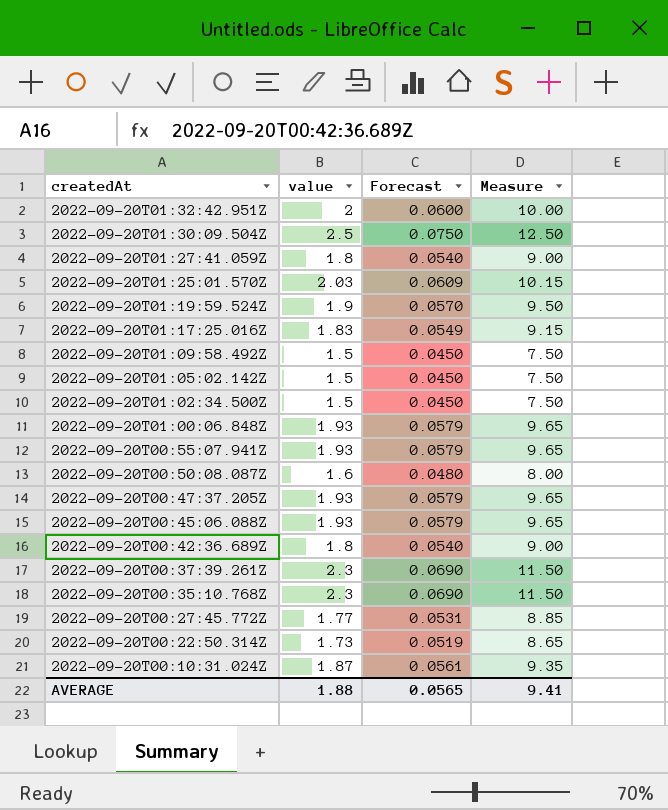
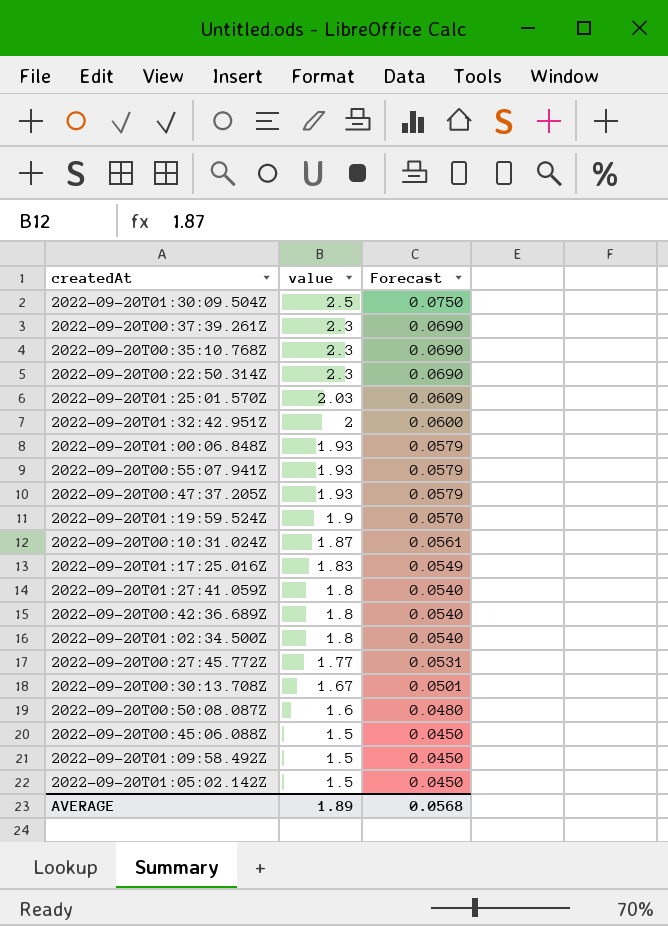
row order: createdAt descending -> value descending
column Measure | formula: [value] * 5 -> none
2022-09-20T00:22:50.314Z | value: 1.73 -> 2.3
2022-09-20T00:22:50.314Z | Forecast: 0.0519 -> 0.0690
2022-09-20T01:02:34.500Z | value: 1.5 -> 1.8
2022-09-20T01:02:34.500Z | Forecast: 0.0450 -> 0.0540
row 2022-09-20T00:30:13.708Z: none -> 1.67 | 0.0501
2022-09-20T00:45:06.088Z | value: 1.93 -> 1.5
2022-09-20T00:45:06.088Z | Forecast: 0.0579 -> 0.0450
AVERAGE | value: 1.88 -> 1.89
AVERAGE | Forecast: 0.0565 -> 0.0568

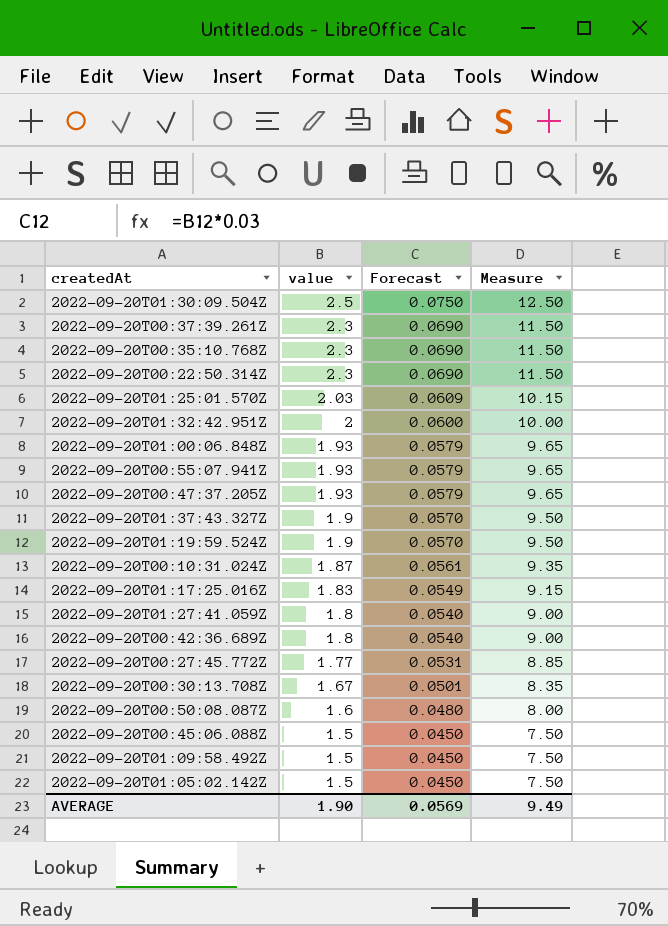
column Measure | formula: none -> [value] * 5
row 2022-09-20T01:02:34.500Z: 1.8 | 0.0540 -> none
row 2022-09-20T01:37:43.327Z: none -> 1.9 | 0.0570 | 9.50
AVERAGE | value: 1.89 -> 1.90
AVERAGE | Forecast: 0.0568 -> 0.0569

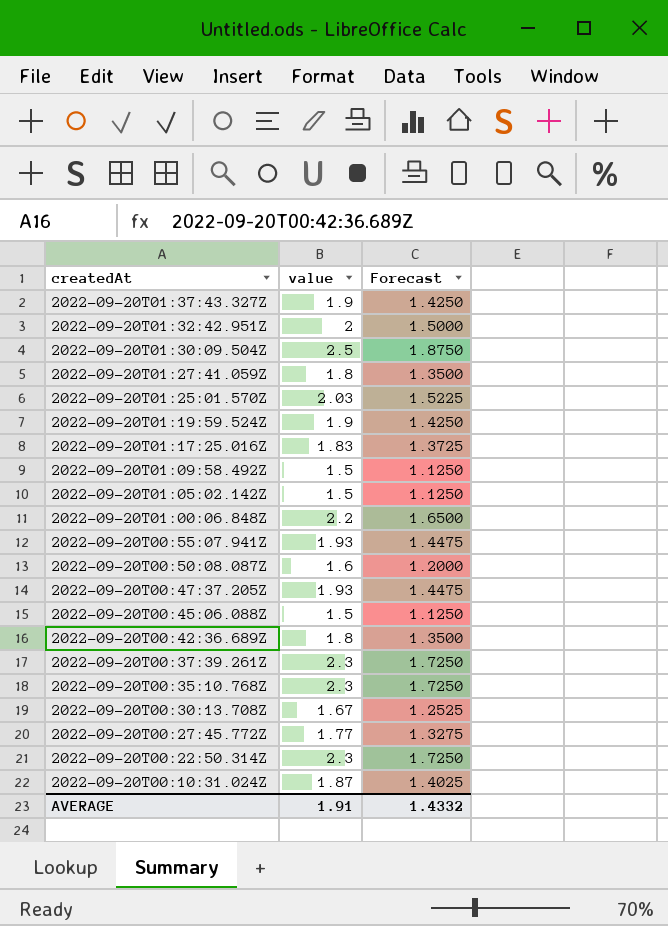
row order: value descending -> createdAt descending
column Measure | formula: [value] * 5 -> none
column Forecast | formula: [value] * 0.03 -> [value] * 0.75
2022-09-20T01:00:06.848Z | value: 1.93 -> 2.2
AVERAGE | value: 1.90 -> 1.91
AVERAGE | Forecast: 0.0569 -> 1.4332

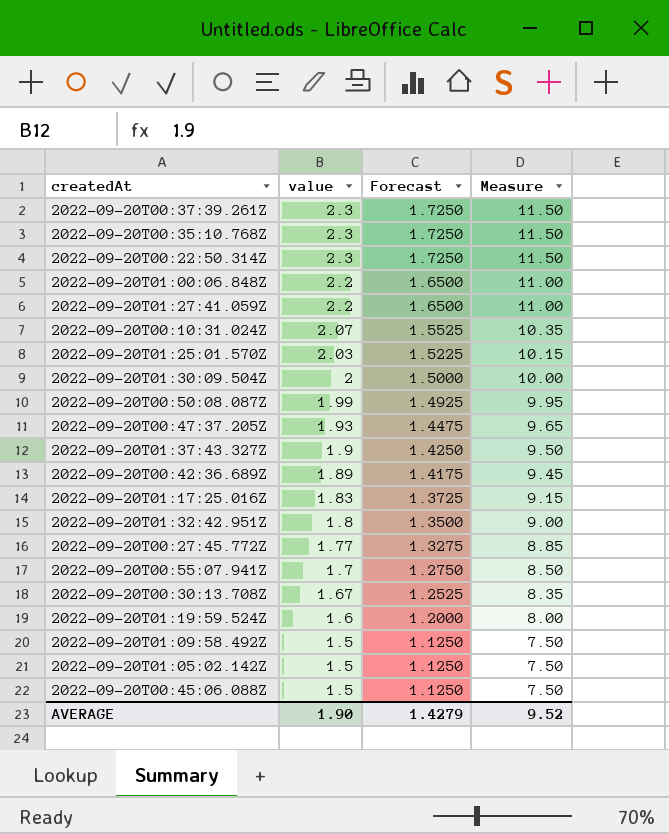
row order: createdAt descending -> value descending
column Measure | formula: none -> [value] * 5
2022-09-20T01:27:41.059Z | value: 1.8 -> 2.2
2022-09-20T01:27:41.059Z | Forecast: 1.3500 -> 1.6500
2022-09-20T00:10:31.024Z | value: 1.87 -> 2.07
2022-09-20T00:10:31.024Z | Forecast: 1.4025 -> 1.5525
2022-09-20T01:30:09.504Z | value: 2.5 -> 2
2022-09-20T01:30:09.504Z | Forecast: 1.8750 -> 1.5000
2022-09-20T00:50:08.087Z | value: 1.6 -> 1.99
2022-09-20T00:50:08.087Z | Forecast: 1.2000 -> 1.4925
2022-09-20T00:42:36.689Z | value: 1.8 -> 1.89
2022-09-20T00:42:36.689Z | Forecast: 1.3500 -> 1.4175
2022-09-20T01:32:42.951Z | value: 2 -> 1.8
2022-09-20T01:32:42.951Z | Forecast: 1.5000 -> 1.3500
2022-09-20T00:55:07.941Z | value: 1.93 -> 1.7
2022-09-20T00:55:07.941Z | Forecast: 1.4475 -> 1.2750
2022-09-20T01:19:59.524Z | value: 1.9 -> 1.6
2022-09-20T01:19:59.524Z | Forecast: 1.4250 -> 1.2000
AVERAGE | value: 1.91 -> 1.90
AVERAGE | Forecast: 1.4332 -> 1.4279

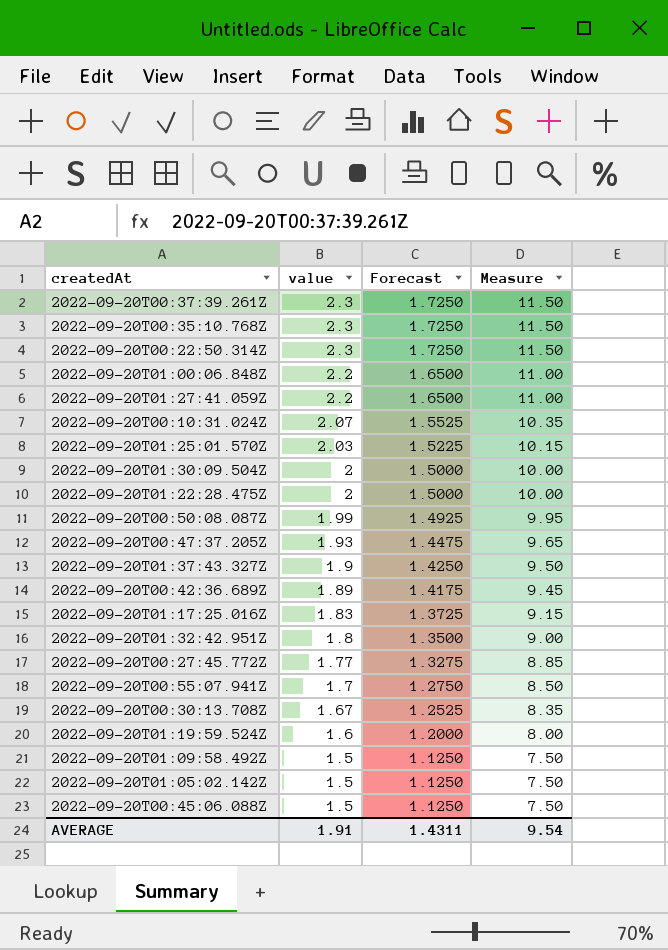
row 2022-09-20T01:22:28.475Z: none -> 2 | 1.5000 | 10.00
AVERAGE | value: 1.90 -> 1.91
AVERAGE | Forecast: 1.4279 -> 1.4311
AVERAGE | Measure: 9.52 -> 9.54

